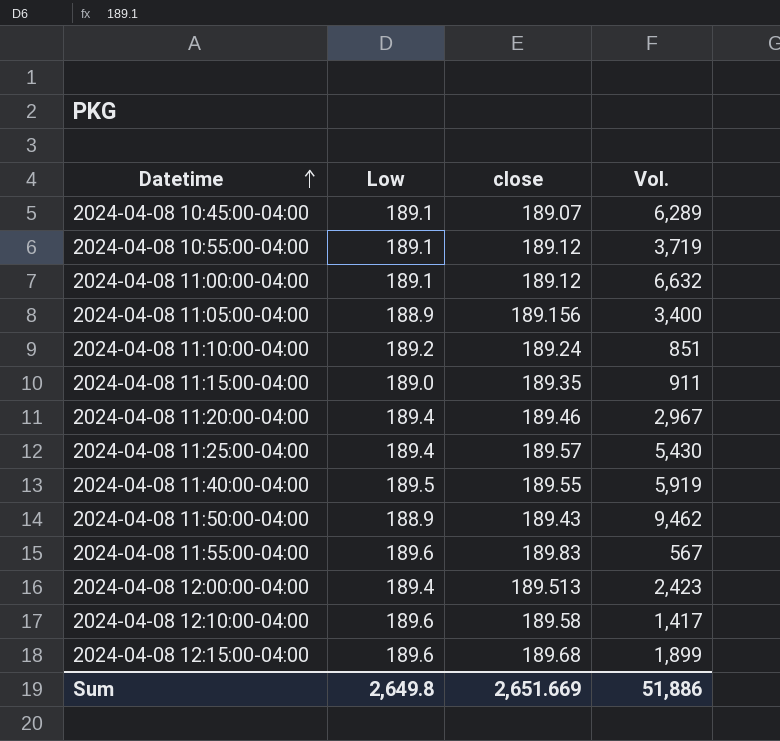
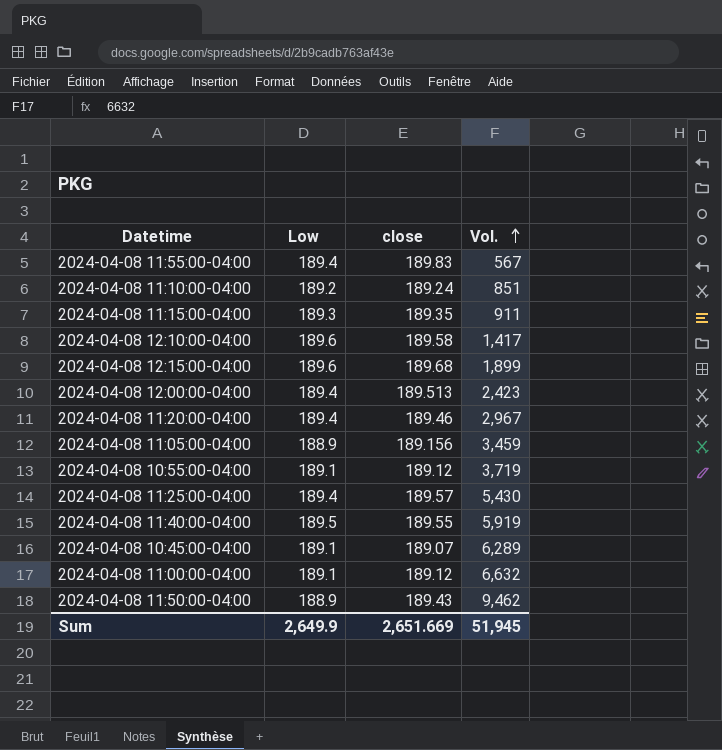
row order: Datetime ascending -> Vol. ascending
2024-04-08 11:55:00-04:00 | Low: 189.6 -> 189.4
2024-04-08 11:15:00-04:00 | Low: 189.0 -> 189.3
2024-04-08 11:05:00-04:00 | Vol.: 3,400 -> 3,459
Sum | Low: 2,649.8 -> 2,649.9
Sum | Vol.: 51,886 -> 51,945

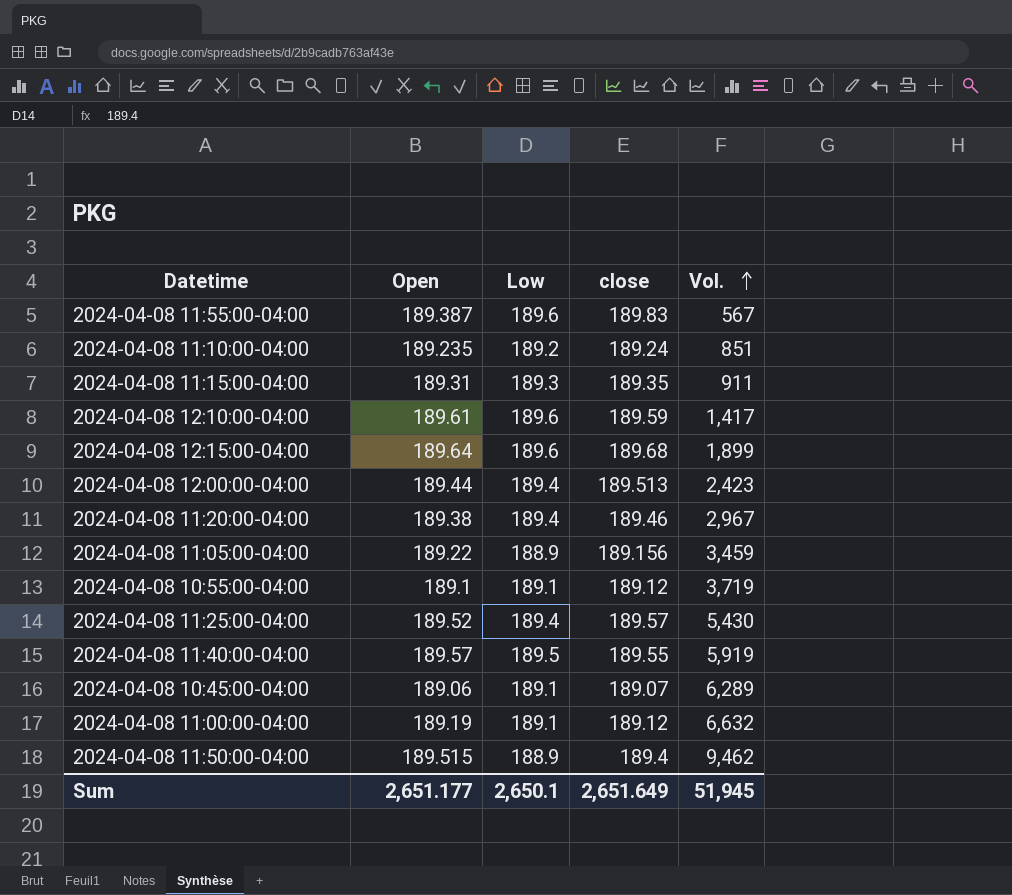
column Open | position: none -> 2
2024-04-08 11:55:00-04:00 | Low: 189.4 -> 189.6
2024-04-08 12:10:00-04:00 | close: 189.58 -> 189.59
2024-04-08 11:50:00-04:00 | close: 189.43 -> 189.4
Sum | Low: 2,649.9 -> 2,650.1
Sum | close: 2,651.669 -> 2,651.649

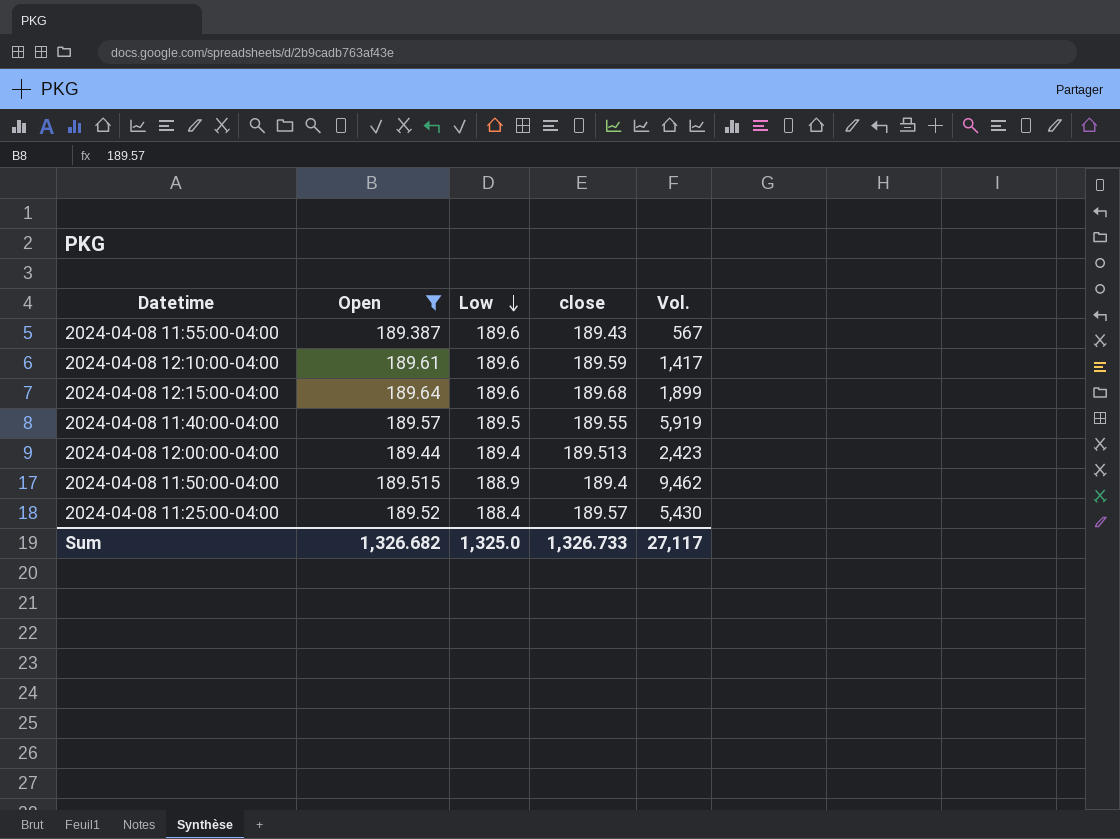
filter: none -> Open >= 189.387
row order: Vol. ascending -> Low descending
2024-04-08 11:55:00-04:00 | close: 189.83 -> 189.43
2024-04-08 11:25:00-04:00 | Low: 189.4 -> 188.4
Sum | Open: 2,651.177 -> 1,326.682
Sum | Low: 2,650.1 -> 1,325.0
Sum | close: 2,651.649 -> 1,326.733
Sum | Vol.: 51,945 -> 27,117

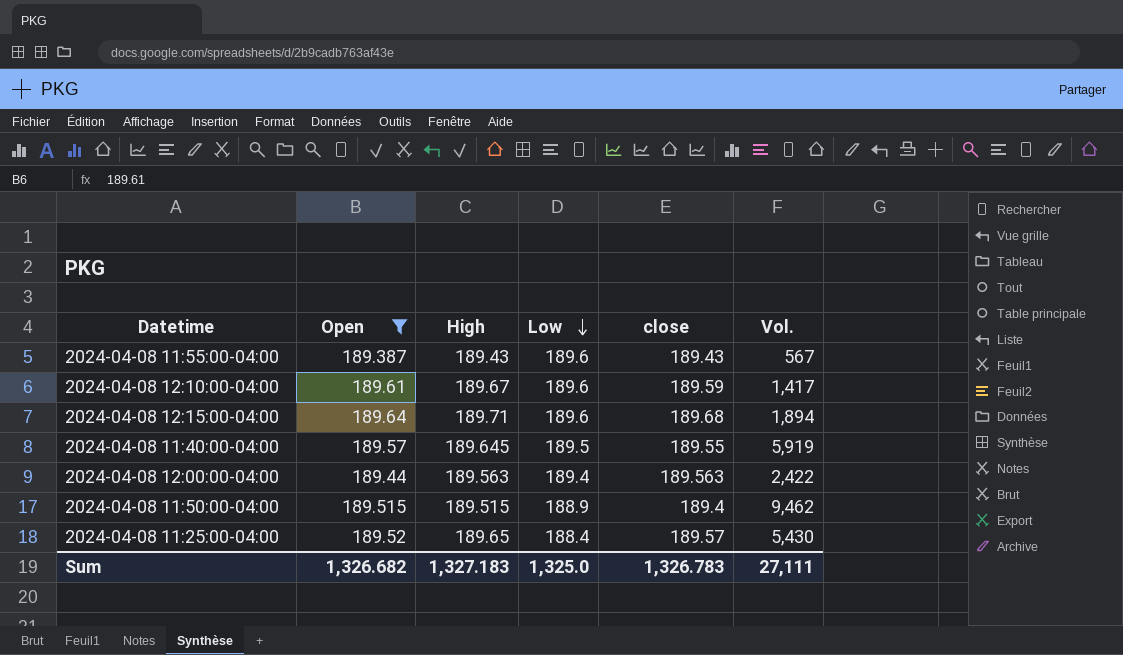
column High | position: none -> 3
2024-04-08 12:15:00-04:00 | Vol.: 1,899 -> 1,894
2024-04-08 12:00:00-04:00 | close: 189.513 -> 189.563
2024-04-08 12:00:00-04:00 | Vol.: 2,423 -> 2,422
Sum | close: 1,326.733 -> 1,326.783
Sum | Vol.: 27,117 -> 27,111

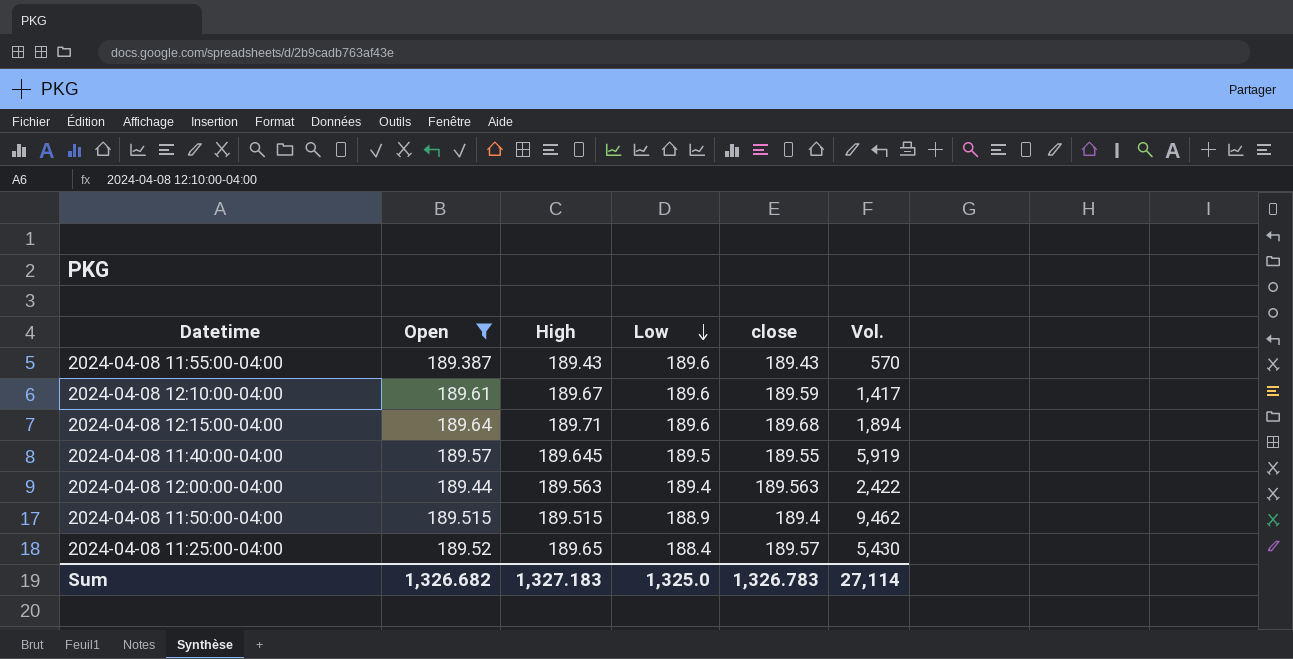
2024-04-08 11:55:00-04:00 | Vol.: 567 -> 570
Sum | Vol.: 27,111 -> 27,114

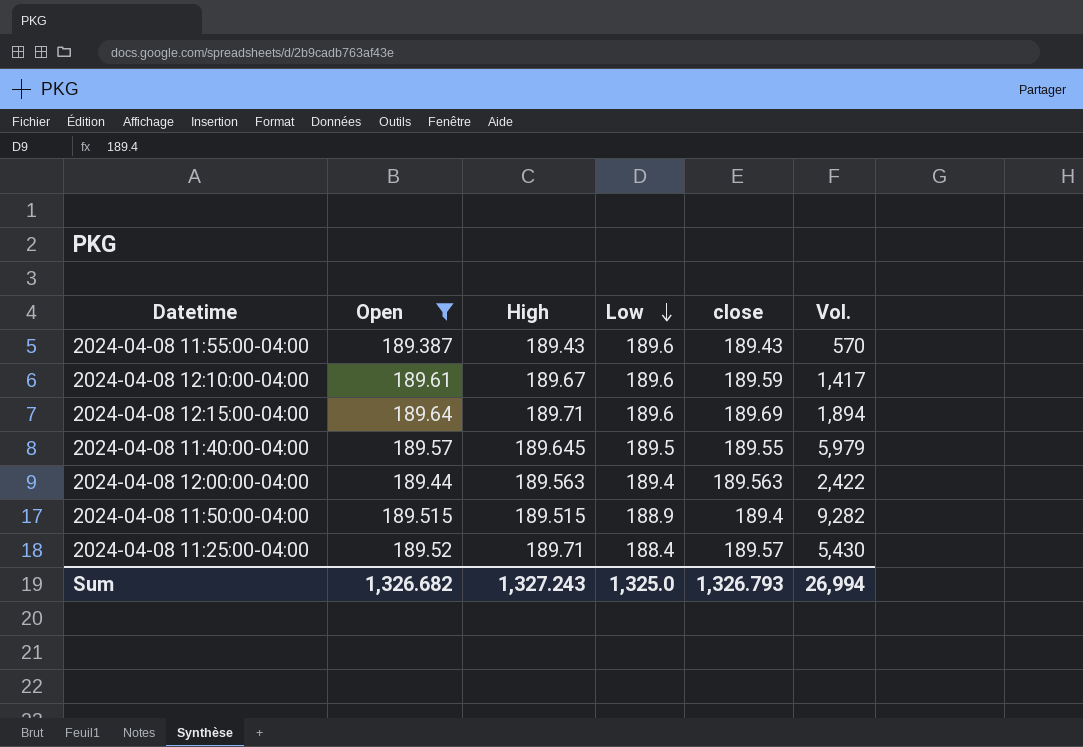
2024-04-08 12:15:00-04:00 | close: 189.68 -> 189.69
2024-04-08 11:40:00-04:00 | Vol.: 5,919 -> 5,979
2024-04-08 11:50:00-04:00 | Vol.: 9,462 -> 9,282
2024-04-08 11:25:00-04:00 | High: 189.65 -> 189.71
Sum | High: 1,327.183 -> 1,327.243
Sum | close: 1,326.783 -> 1,326.793
Sum | Vol.: 27,114 -> 26,994

